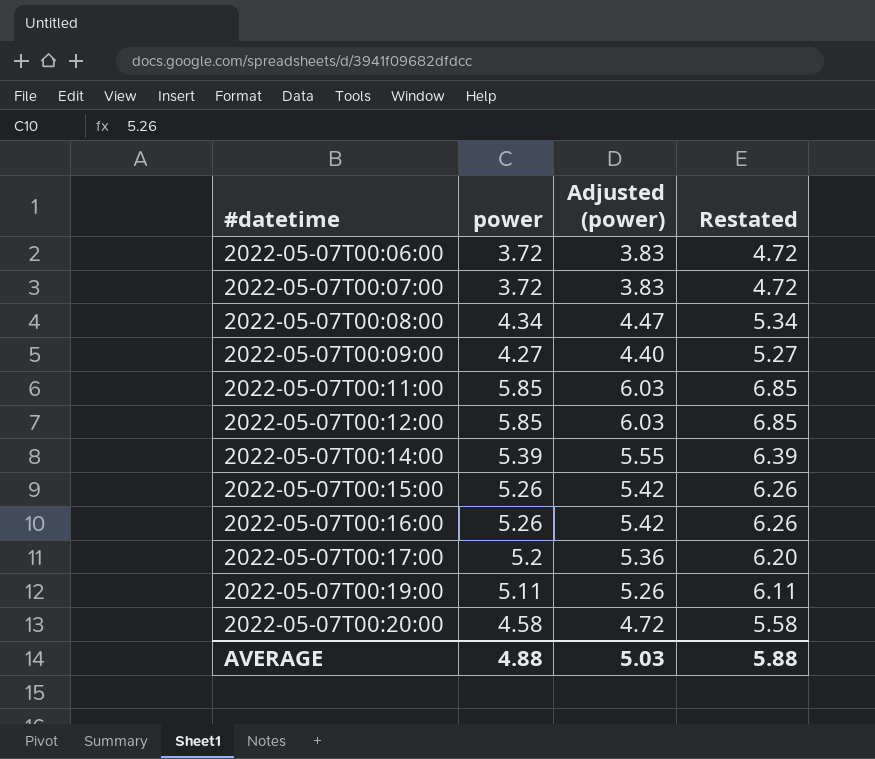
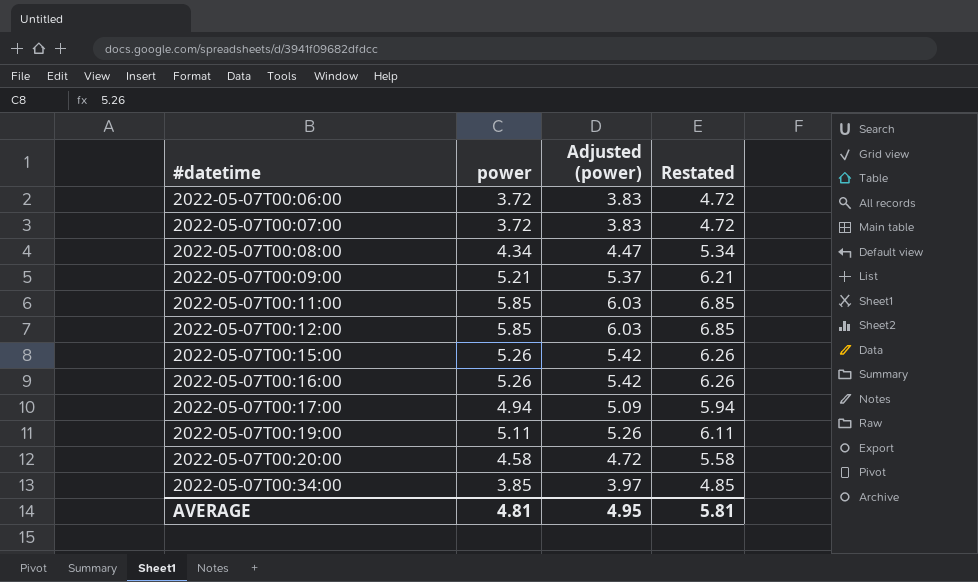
row 2022-05-07T00:14:00: 5.39 | 5.55 | 6.39 -> none
2022-05-07T00:09:00 | power: 4.27 -> 5.21
2022-05-07T00:09:00 | Adjusted (power): 4.40 -> 5.37
2022-05-07T00:09:00 | Restated: 5.27 -> 6.21
2022-05-07T00:17:00 | power: 5.2 -> 4.94
2022-05-07T00:17:00 | Adjusted (power): 5.36 -> 5.09
2022-05-07T00:17:00 | Restated: 6.20 -> 5.94
row 2022-05-07T00:34:00: none -> 3.85 | 3.97 | 4.85
AVERAGE | power: 4.88 -> 4.81
AVERAGE | Adjusted (power): 5.03 -> 4.95
AVERAGE | Restated: 5.88 -> 5.81

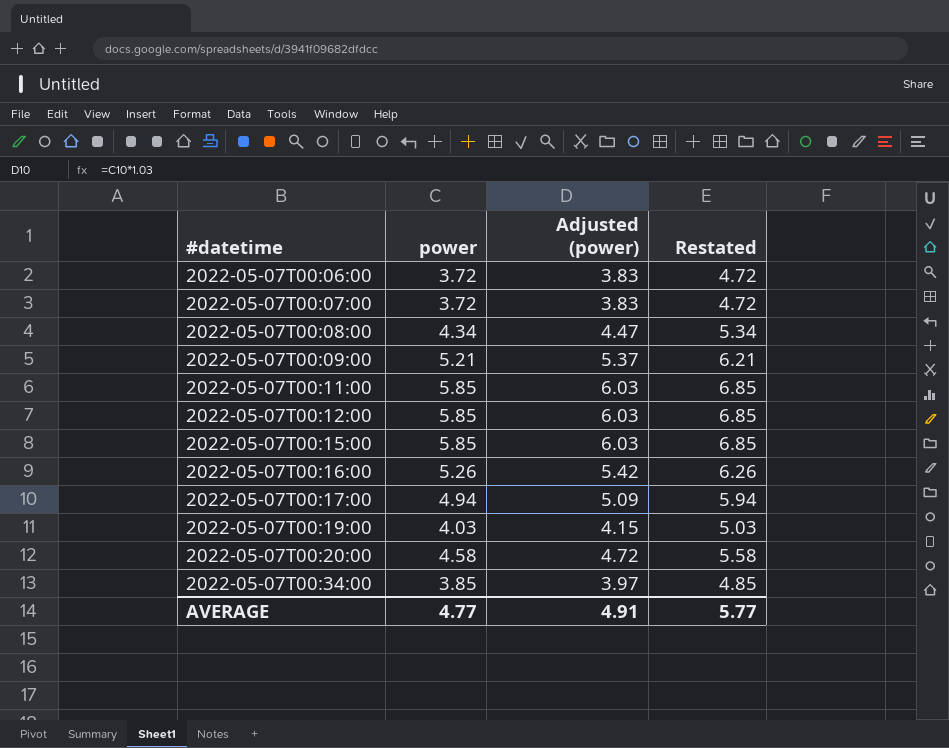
2022-05-07T00:15:00 | power: 5.26 -> 5.85
2022-05-07T00:15:00 | Adjusted (power): 5.42 -> 6.03
2022-05-07T00:15:00 | Restated: 6.26 -> 6.85
2022-05-07T00:19:00 | power: 5.11 -> 4.03
2022-05-07T00:19:00 | Adjusted (power): 5.26 -> 4.15
2022-05-07T00:19:00 | Restated: 6.11 -> 5.03
AVERAGE | power: 4.81 -> 4.77
AVERAGE | Adjusted (power): 4.95 -> 4.91
AVERAGE | Restated: 5.81 -> 5.77

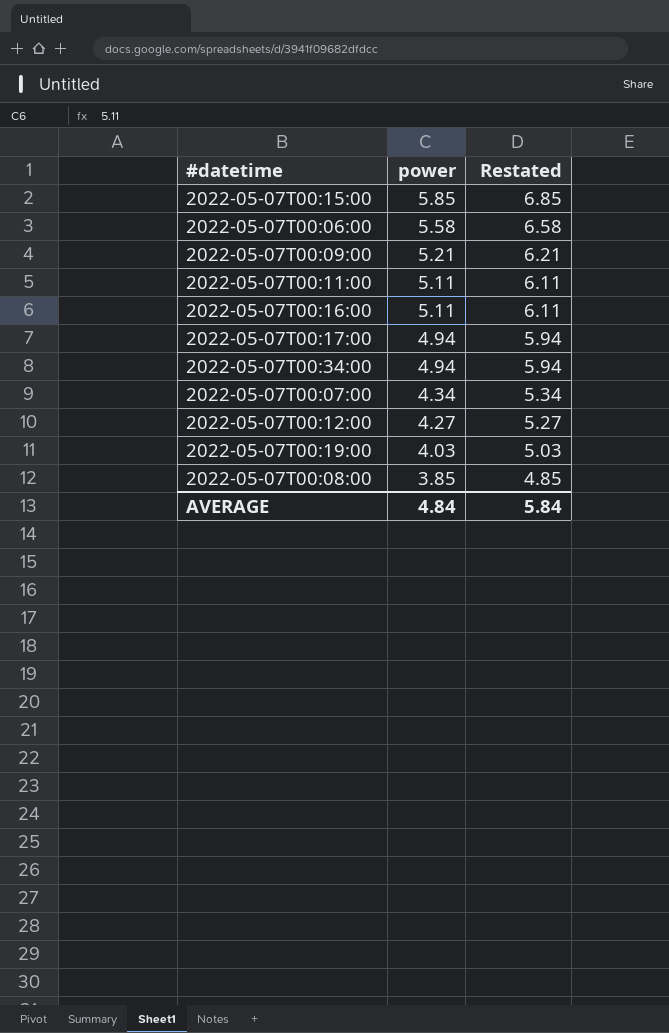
row order: #datetime ascending -> power descending
column Adjusted (power) | formula: [power] * 1.03 -> none
row 2022-05-07T00:20:00: 4.58 | 4.72 | 5.58 -> none
2022-05-07T00:06:00 | power: 3.72 -> 5.58
2022-05-07T00:06:00 | Restated: 4.72 -> 6.58
2022-05-07T00:11:00 | power: 5.85 -> 5.11
2022-05-07T00:11:00 | Restated: 6.85 -> 6.11
2022-05-07T00:16:00 | power: 5.26 -> 5.11
2022-05-07T00:16:00 | Restated: 6.26 -> 6.11
2022-05-07T00:34:00 | power: 3.85 -> 4.94
2022-05-07T00:34:00 | Restated: 4.85 -> 5.94
2022-05-07T00:07:00 | power: 3.72 -> 4.34
2022-05-07T00:07:00 | Restated: 4.72 -> 5.34
2022-05-07T00:12:00 | power: 5.85 -> 4.27
2022-05-07T00:12:00 | Restated: 6.85 -> 5.27
2022-05-07T00:08:00 | power: 4.34 -> 3.85
2022-05-07T00:08:00 | Restated: 5.34 -> 4.85
AVERAGE | power: 4.77 -> 4.84
AVERAGE | Restated: 5.77 -> 5.84

